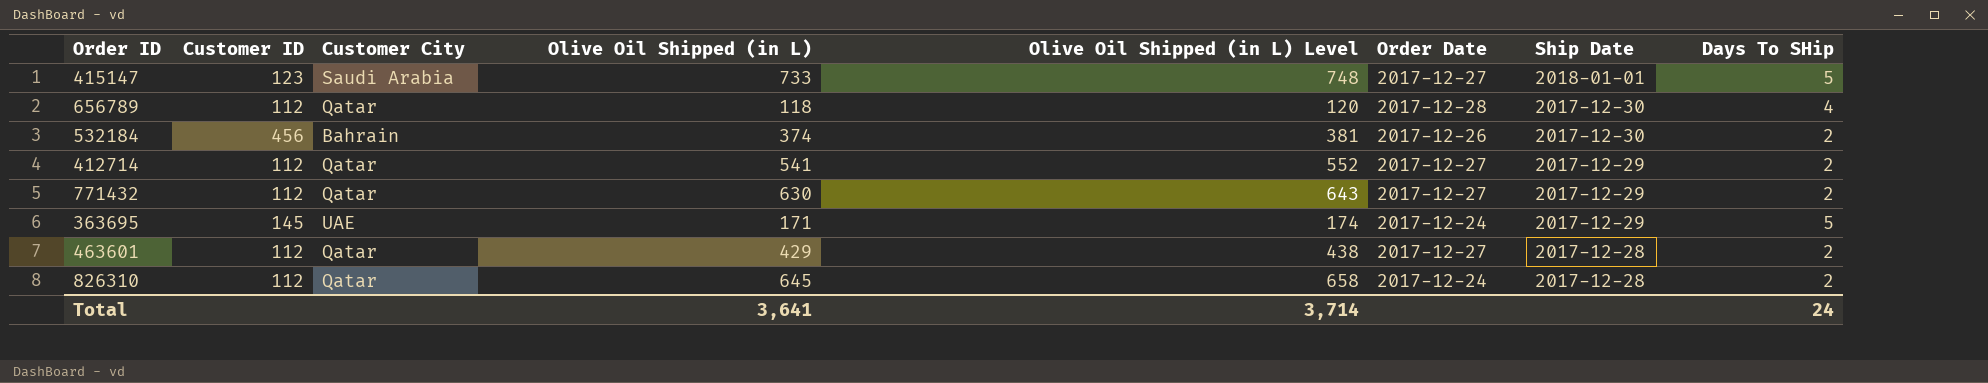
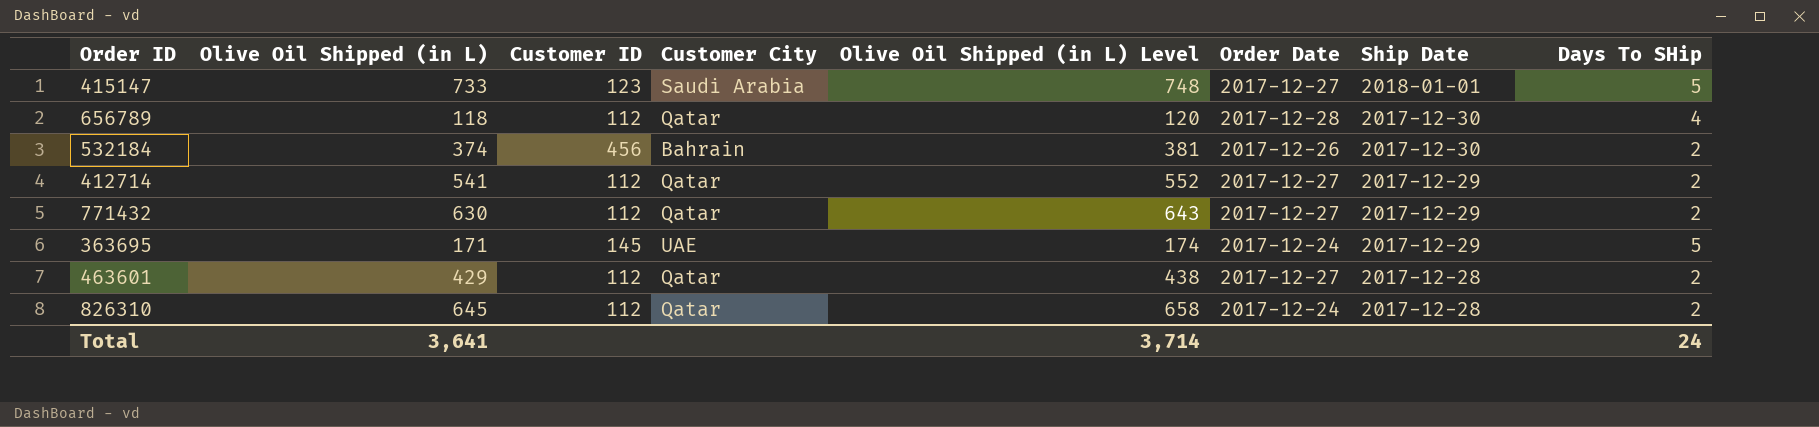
column Olive Oil Shipped (in L) | position: 4 -> 2

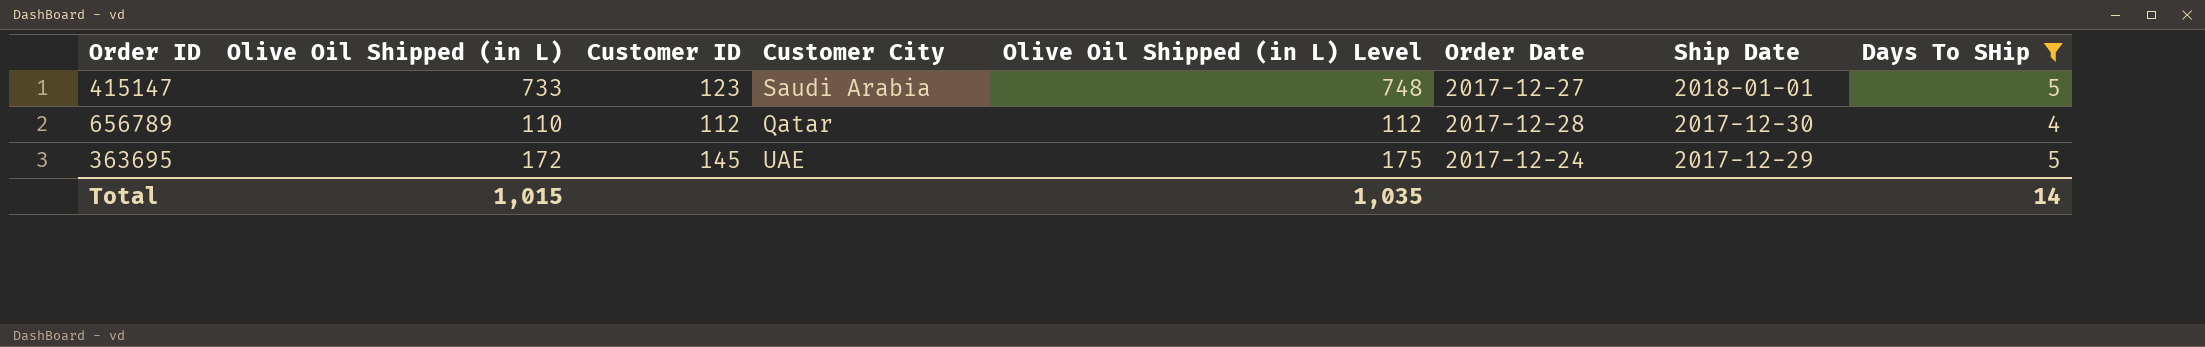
filter: none -> Days To SHip != 2
656789 | Olive Oil Shipped (in L): 118 -> 110
656789 | Olive Oil Shipped (in L) Level: 120 -> 112
363695 | Olive Oil Shipped (in L): 171 -> 172
363695 | Olive Oil Shipped (in L) Level: 174 -> 175
Total | Olive Oil Shipped (in L): 3,641 -> 1,015
Total | Olive Oil Shipped (in L) Level: 3,714 -> 1,035
Total | Days To SHip: 24 -> 14

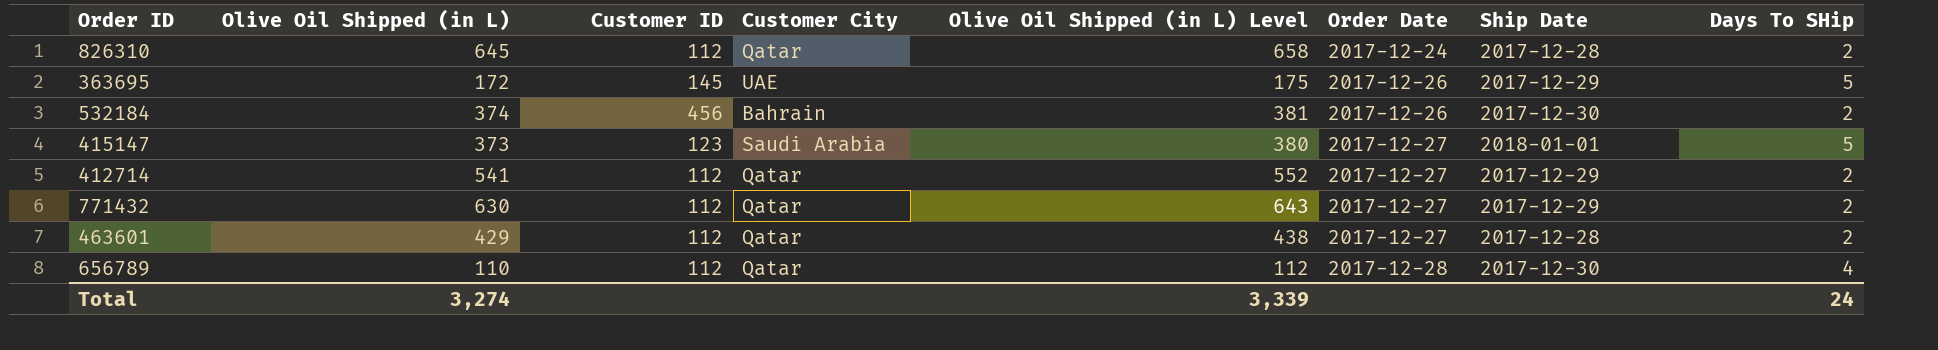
filter: Days To SHip != 2 -> none
row order: Ship Date descending -> Order Date ascending
363695 | Order Date: 2017-12-24 -> 2017-12-26
415147 | Olive Oil Shipped (in L): 733 -> 373
415147 | Olive Oil Shipped (in L) Level: 748 -> 380
Total | Olive Oil Shipped (in L): 1,015 -> 3,274
Total | Olive Oil Shipped (in L) Level: 1,035 -> 3,339
Total | Days To SHip: 14 -> 24

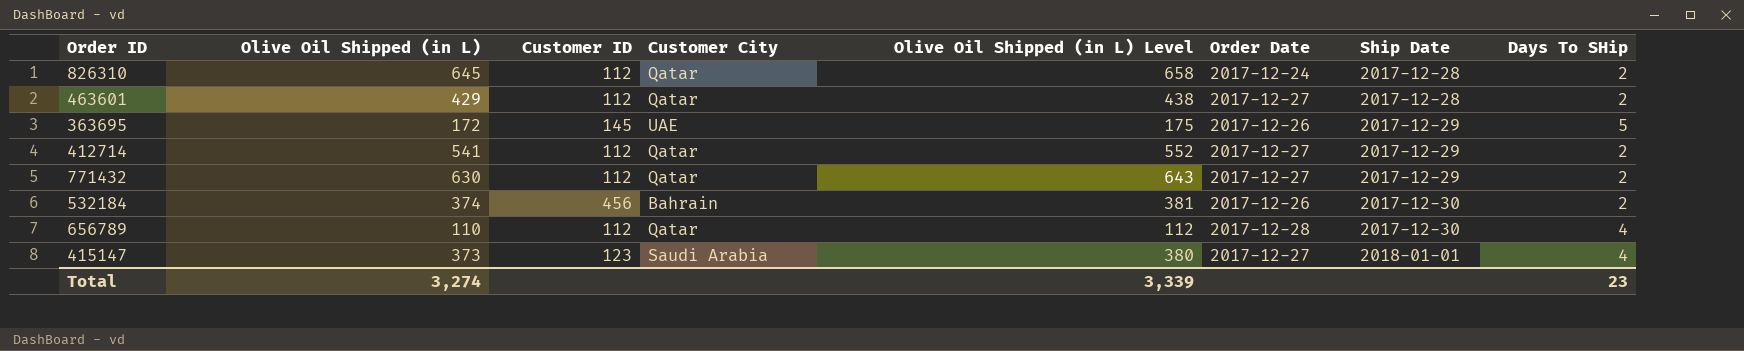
row order: Order Date ascending -> Ship Date ascending
415147 | Days To SHip: 5 -> 4
Total | Days To SHip: 24 -> 23

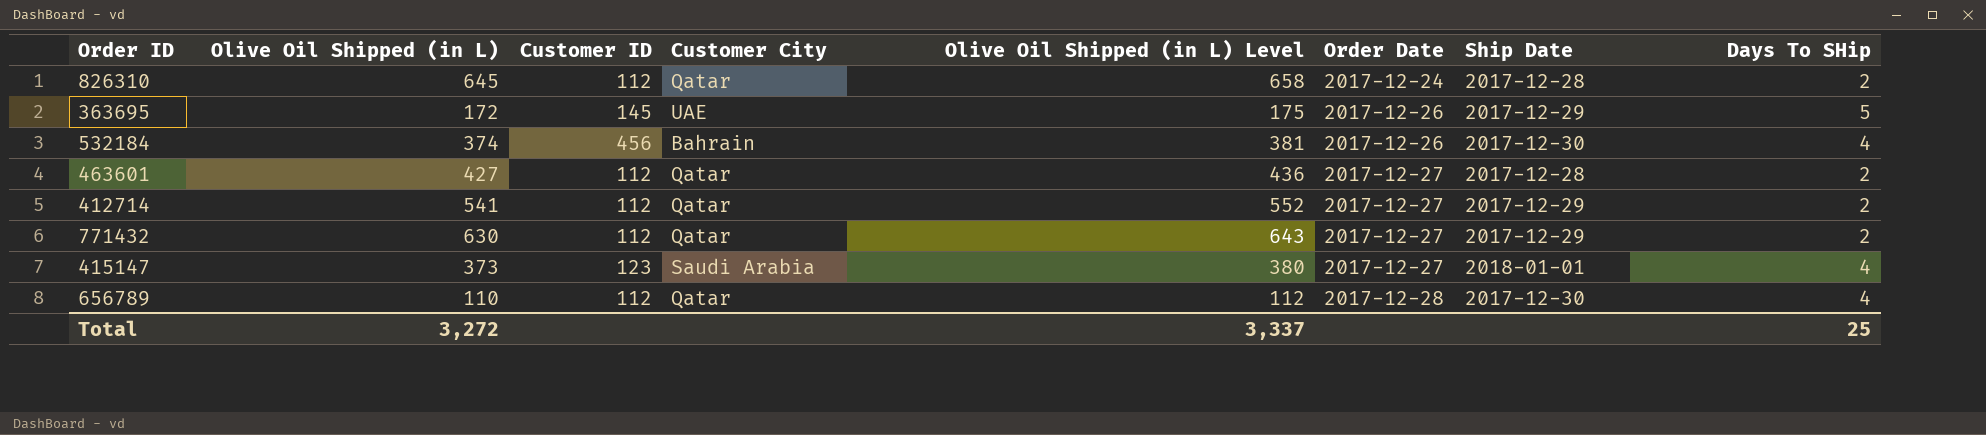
row order: Ship Date ascending -> Order Date ascending
532184 | Days To SHip: 2 -> 4
463601 | Olive Oil Shipped (in L): 429 -> 427
463601 | Olive Oil Shipped (in L) Level: 438 -> 436
Total | Olive Oil Shipped (in L): 3,274 -> 3,272
Total | Olive Oil Shipped (in L) Level: 3,339 -> 3,337
Total | Days To SHip: 23 -> 25

